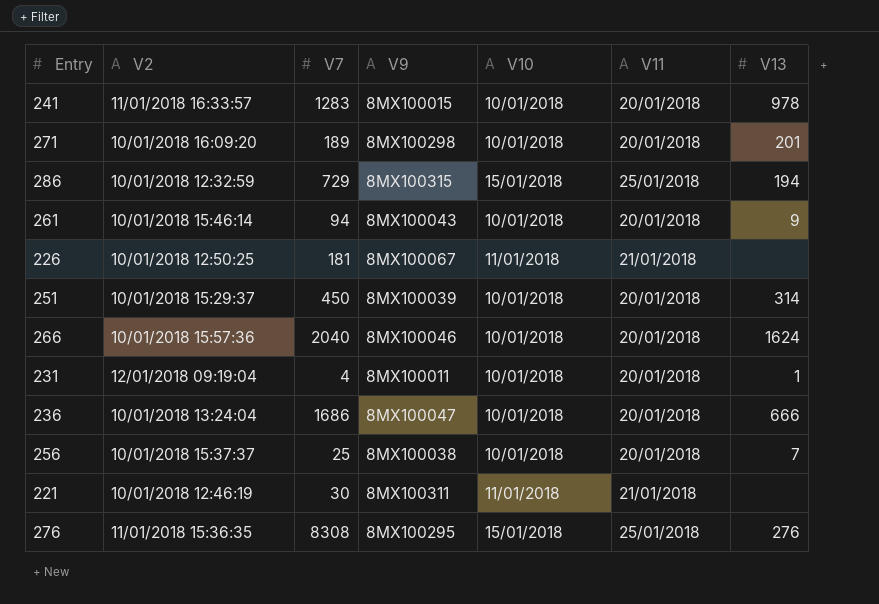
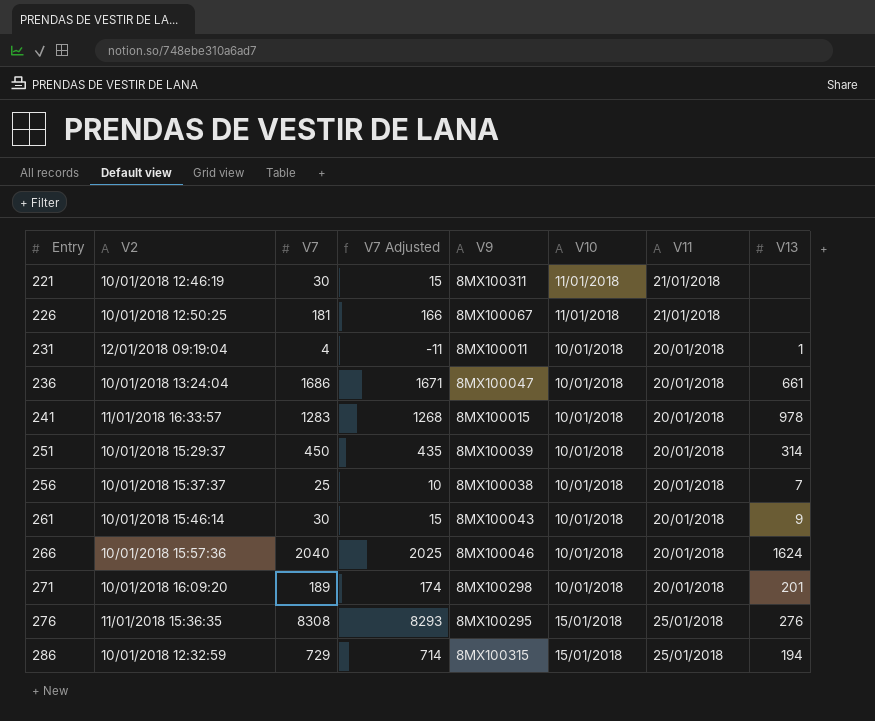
row order: none -> Entry ascending
column V7 Adjusted | formula: none -> [V7] - 15
236 | V13: 666 -> 661
261 | V7: 94 -> 30

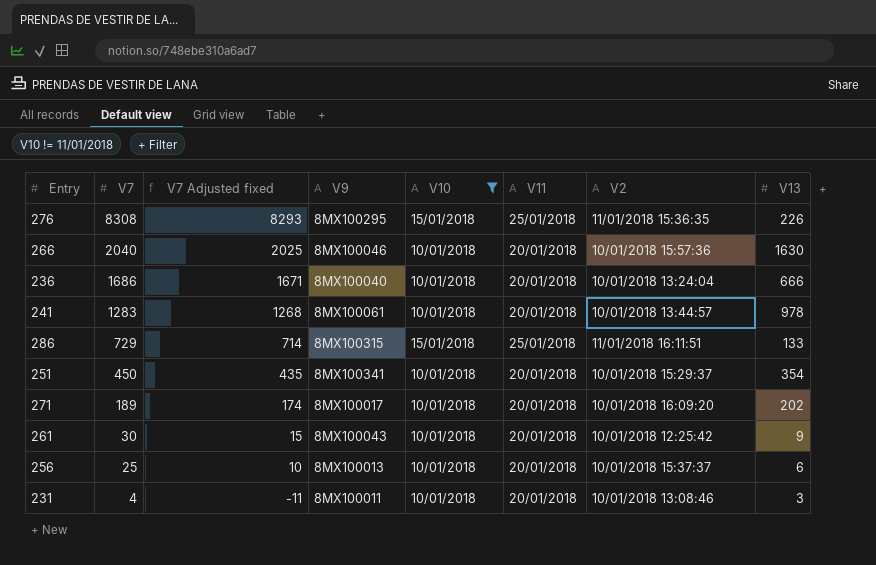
filter: none -> V10 != 11/01/2018
row order: Entry ascending -> V7 descending
column name: V7 Adjusted -> V7 Adjusted fixed
column V2 | position: 2 -> 7
276 | V13: 276 -> 226
266 | V13: 1624 -> 1630
236 | V9: 8MX100047 -> 8MX100040
236 | V13: 661 -> 666
241 | V9: 8MX100015 -> 8MX100061
241 | V2: 11/01/2018 16:33:57 -> 10/01/2018 13:44:57
286 | V2: 10/01/2018 12:32:59 -> 11/01/2018 16:11:51
286 | V13: 194 -> 133
251 | V9: 8MX100039 -> 8MX100341
251 | V13: 314 -> 354
271 | V9: 8MX100298 -> 8MX100017
271 | V13: 201 -> 202
261 | V2: 10/01/2018 15:46:14 -> 10/01/2018 12:25:42
256 | V9: 8MX100038 -> 8MX100013
256 | V13: 7 -> 6
231 | V2: 12/01/2018 09:19:04 -> 10/01/2018 13:08:46
231 | V13: 1 -> 3

